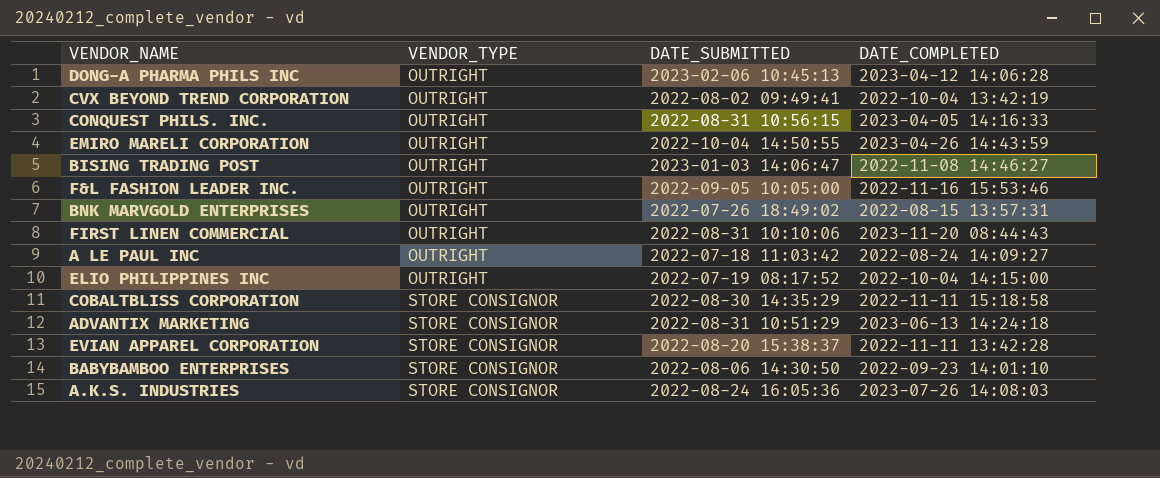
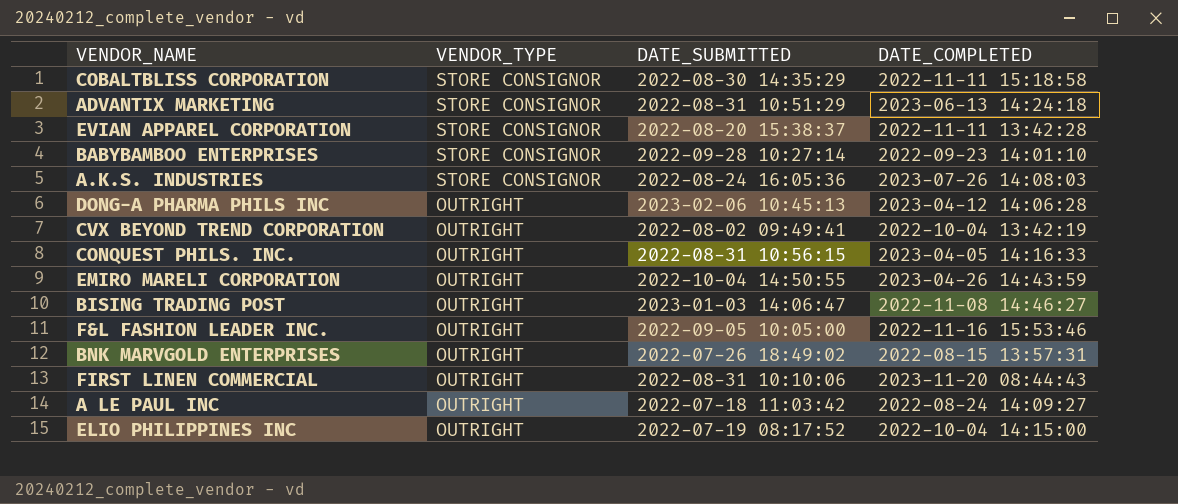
row order: VENDOR_TYPE ascending -> VENDOR_TYPE descending
BABYBAMBOO ENTERPRISES | DATE_SUBMITTED: 2022-08-06 14:30:50 -> 2022-09-28 10:27:14

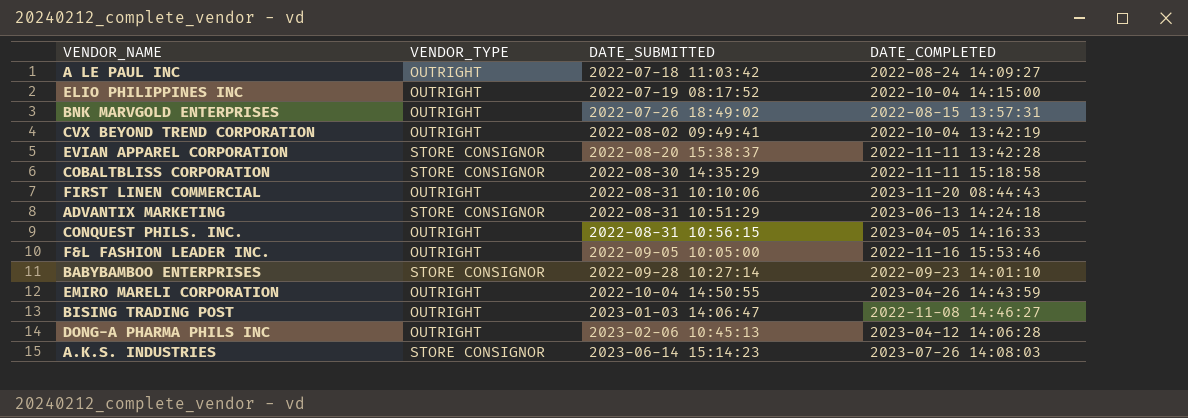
row order: VENDOR_TYPE descending -> DATE_SUBMITTED ascending
A.K.S. INDUSTRIES | DATE_SUBMITTED: 2022-08-24 16:05:36 -> 2023-06-14 15:14:23

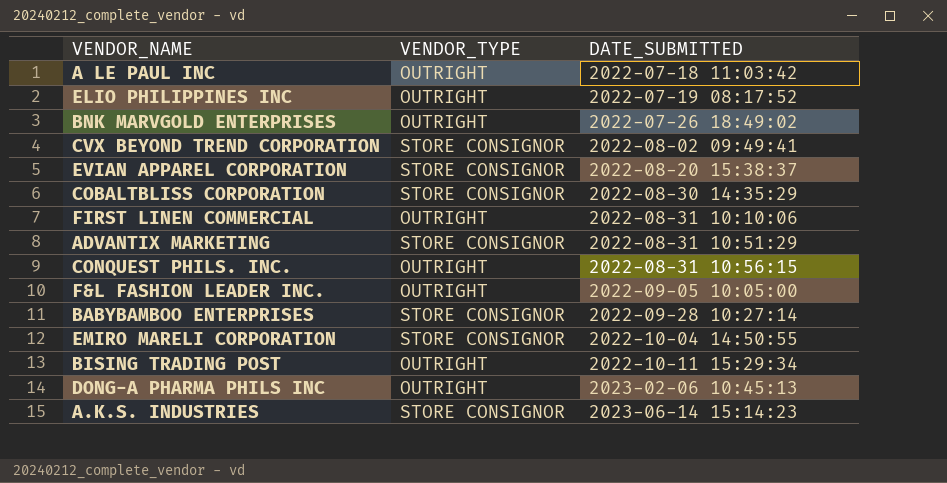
column DATE_COMPLETED | position: 4 -> none
CVX BEYOND TREND CORPORATION | VENDOR_TYPE: OUTRIGHT -> STORE CONSIGNOR
EMIRO MARELI CORPORATION | VENDOR_TYPE: OUTRIGHT -> STORE CONSIGNOR
BISING TRADING POST | DATE_SUBMITTED: 2023-01-03 14:06:47 -> 2022-10-11 15:29:34

